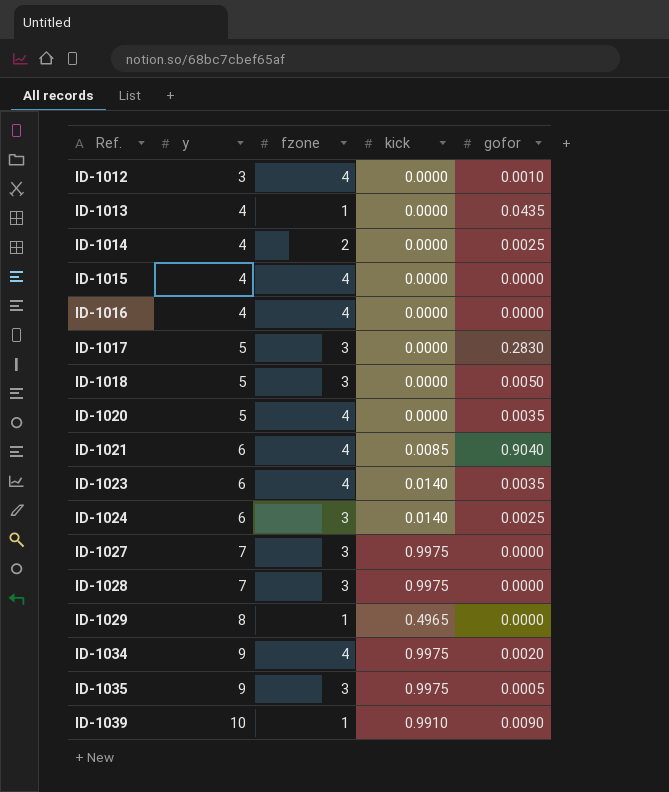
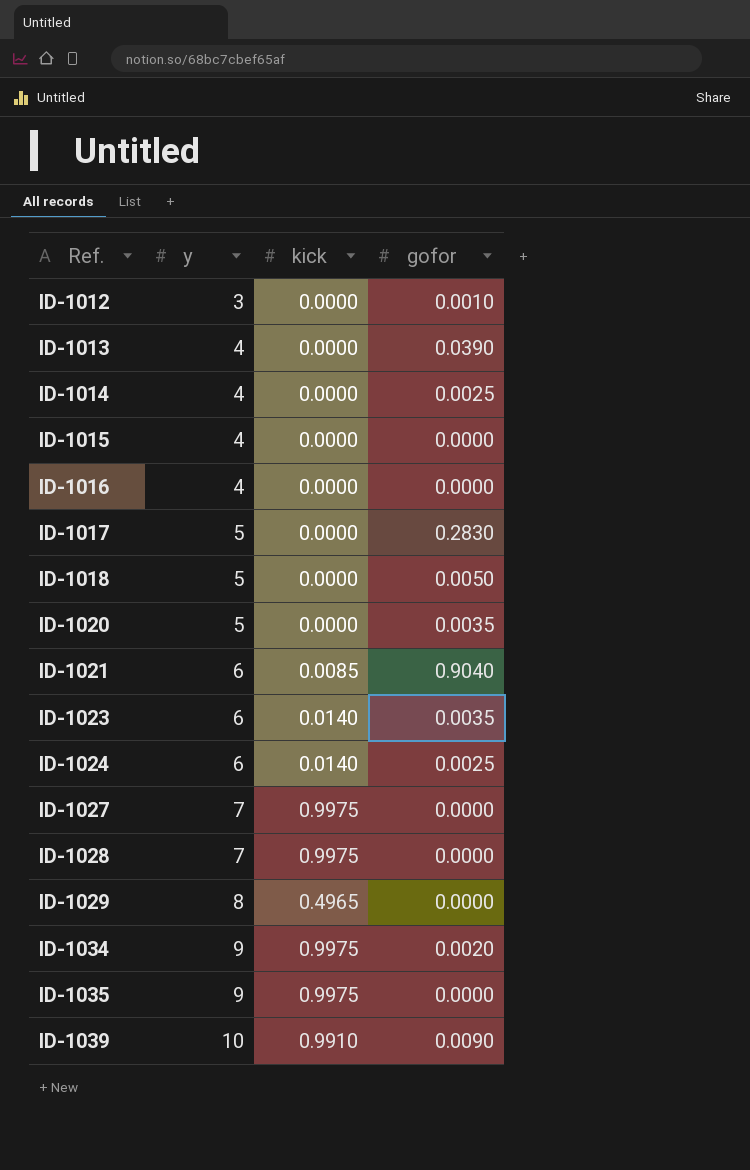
column fzone | position: 3 -> none
ID-1013 | gofor: 0.0435 -> 0.0390
ID-1035 | gofor: 0.0005 -> 0.0000

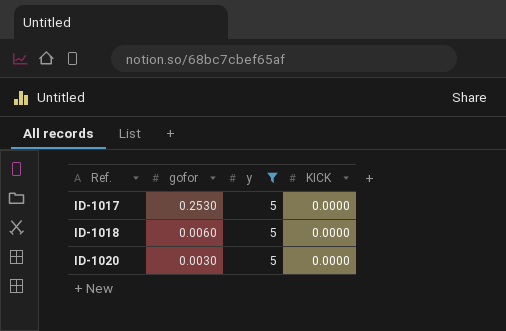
filter: none -> y = 5
column gofor | position: 4 -> 2
column name: kick -> KICK
ID-1017 | gofor: 0.2830 -> 0.2530
ID-1018 | gofor: 0.0050 -> 0.0060
ID-1020 | gofor: 0.0035 -> 0.0030

